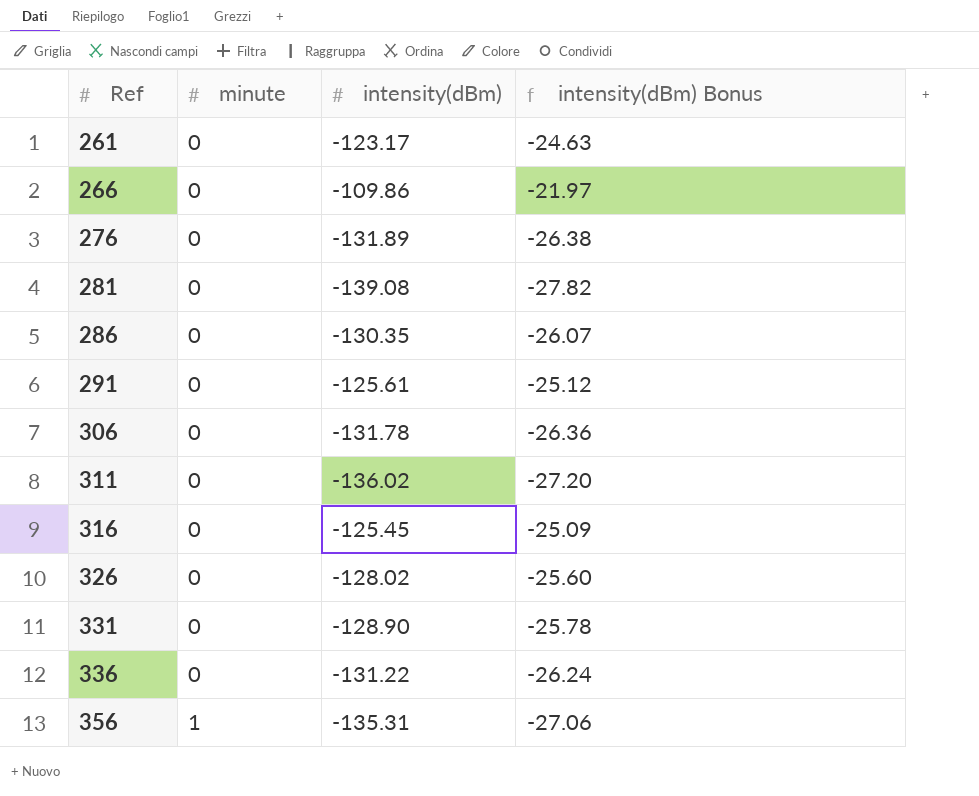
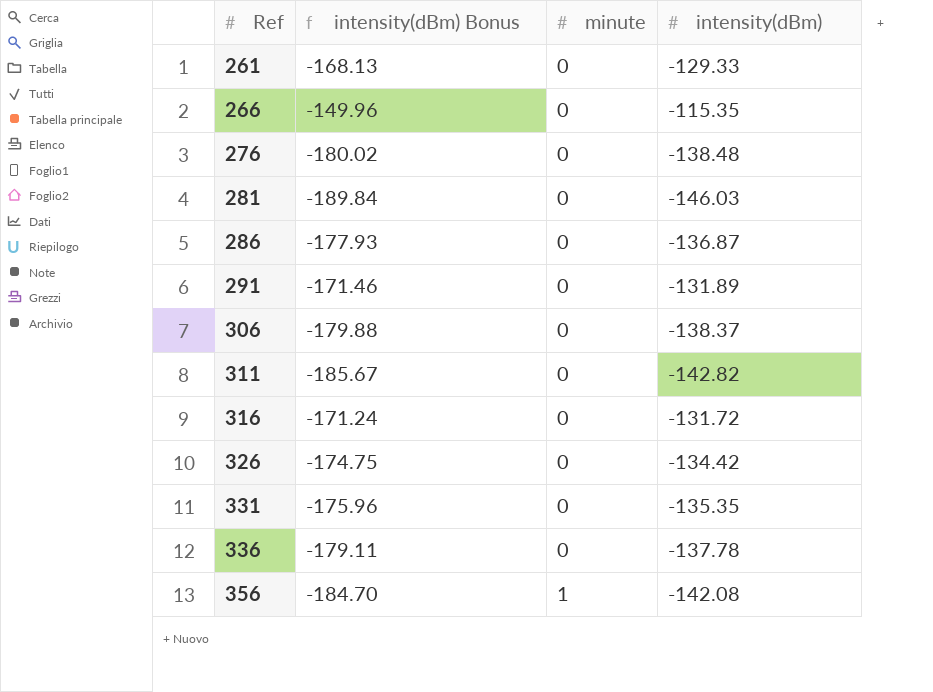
column intensity(dBm) Bonus | formula: [intensity(dBm)] * 0.2 -> [intensity(dBm)] * 1.3
column intensity(dBm) Bonus | position: 4 -> 2
261 | intensity(dBm): -123.17 -> -129.33
266 | intensity(dBm): -109.86 -> -115.35
276 | intensity(dBm): -131.89 -> -138.48
281 | intensity(dBm): -139.08 -> -146.03
286 | intensity(dBm): -130.35 -> -136.87
291 | intensity(dBm): -125.61 -> -131.89
306 | intensity(dBm): -131.78 -> -138.37
311 | intensity(dBm): -136.02 -> -142.82
316 | intensity(dBm): -125.45 -> -131.72
326 | intensity(dBm): -128.02 -> -134.42
331 | intensity(dBm): -128.90 -> -135.35
336 | intensity(dBm): -131.22 -> -137.78
356 | intensity(dBm): -135.31 -> -142.08

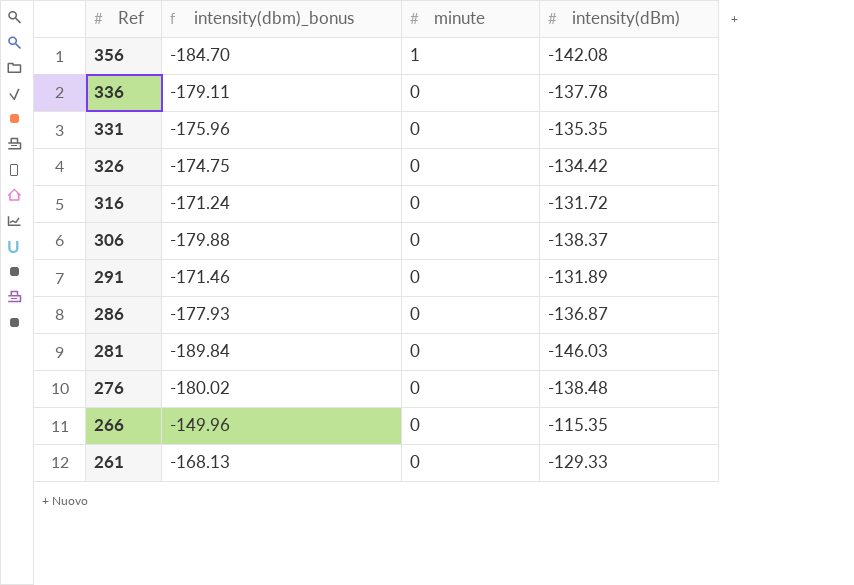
row order: Ref ascending -> Ref descending
column name: intensity(dBm) Bonus -> intensity(dbm)_bonus
row 311: -185.67 | 0 | -142.82 -> none

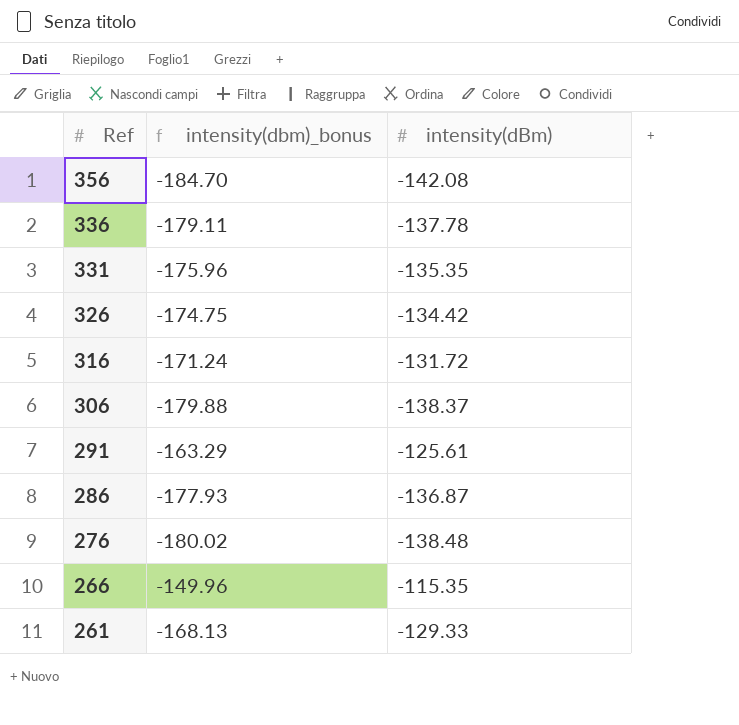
column minute | position: 3 -> none
row 281: -189.84 | 0 | -146.03 -> none
291 | intensity(dbm)_bonus: -171.46 -> -163.29
291 | intensity(dBm): -131.89 -> -125.61

